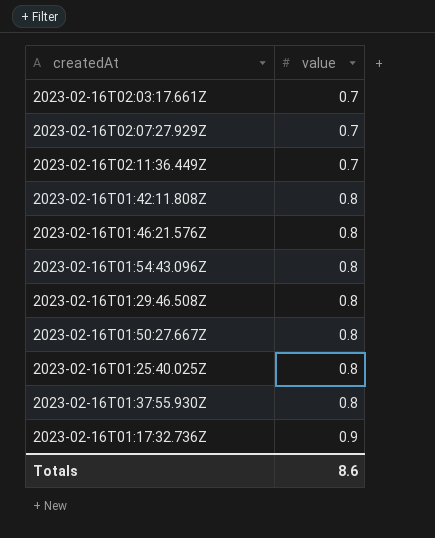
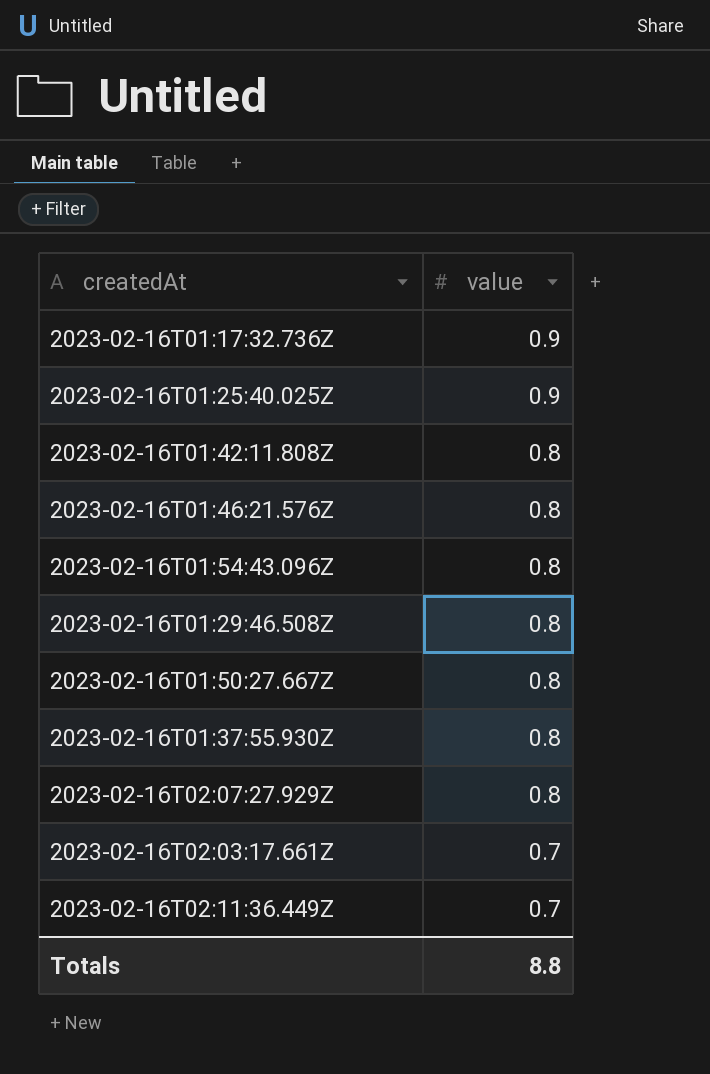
row order: value ascending -> value descending
2023-02-16T01:25:40.025Z | value: 0.8 -> 0.9
2023-02-16T02:07:27.929Z | value: 0.7 -> 0.8
Totals | value: 8.6 -> 8.8

